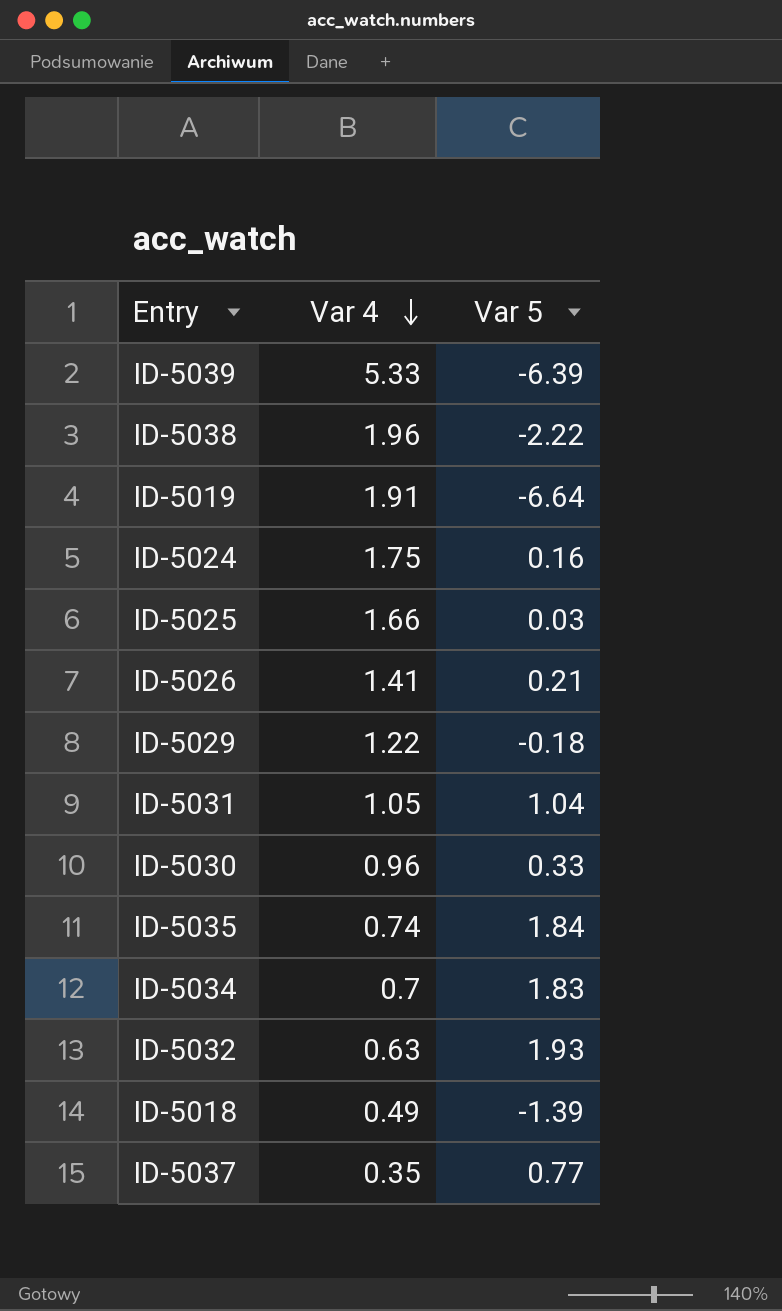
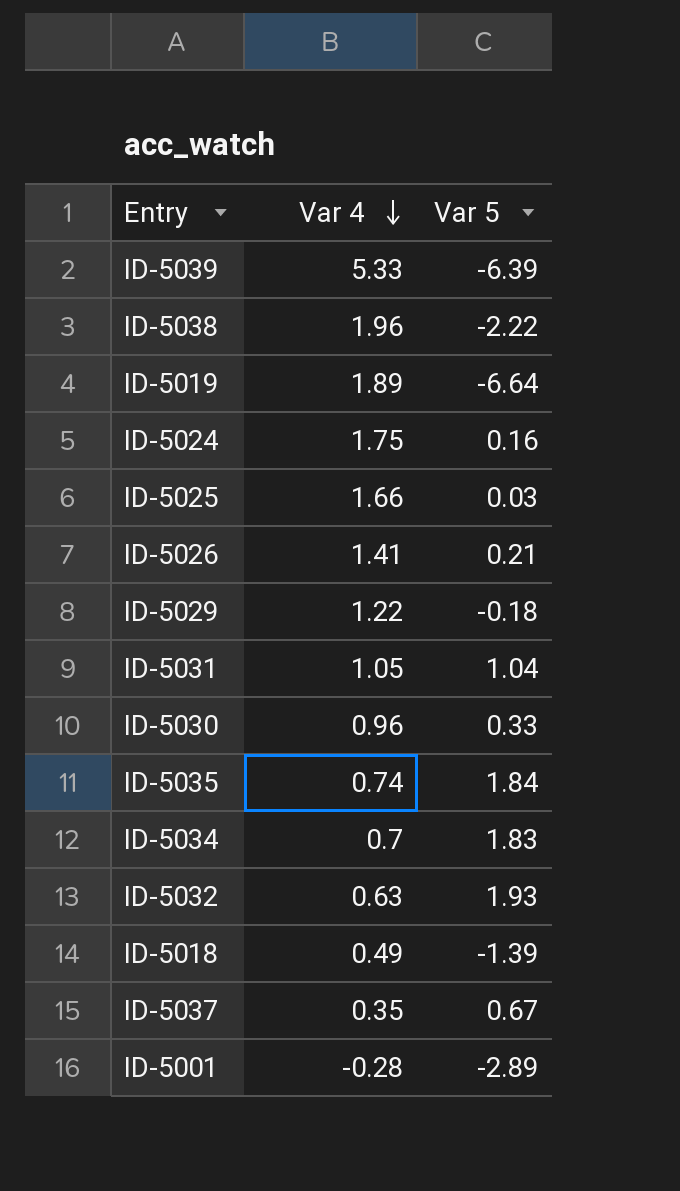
ID-5019 | Var 4: 1.91 -> 1.89
ID-5037 | Var 5: 0.77 -> 0.67
row ID-5001: none -> -0.28 | -2.89

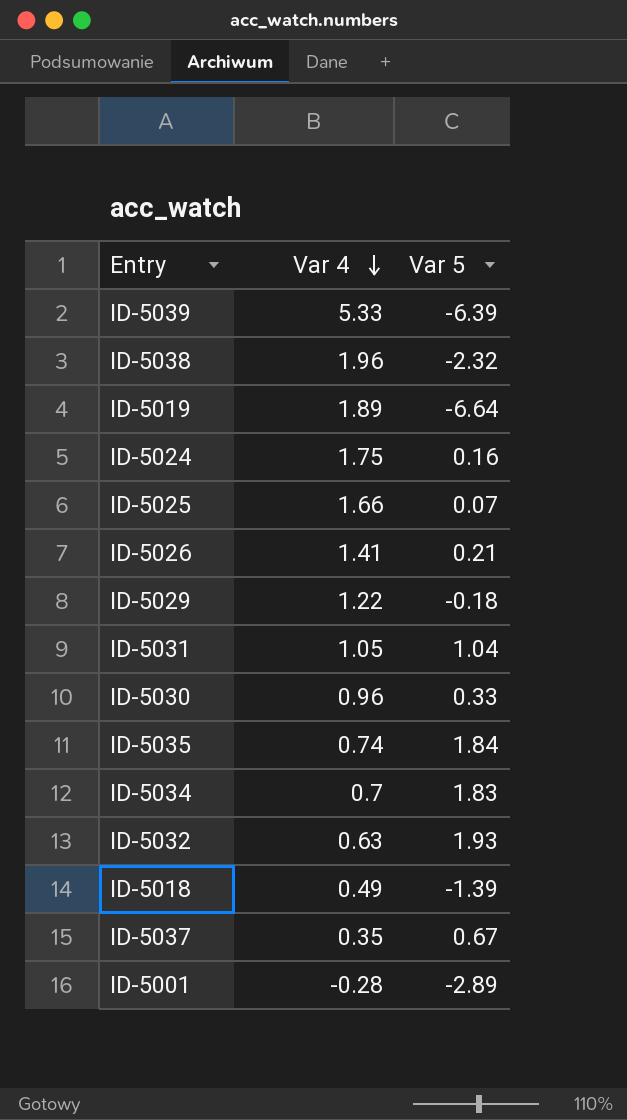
ID-5038 | Var 5: -2.22 -> -2.32
ID-5025 | Var 5: 0.03 -> 0.07

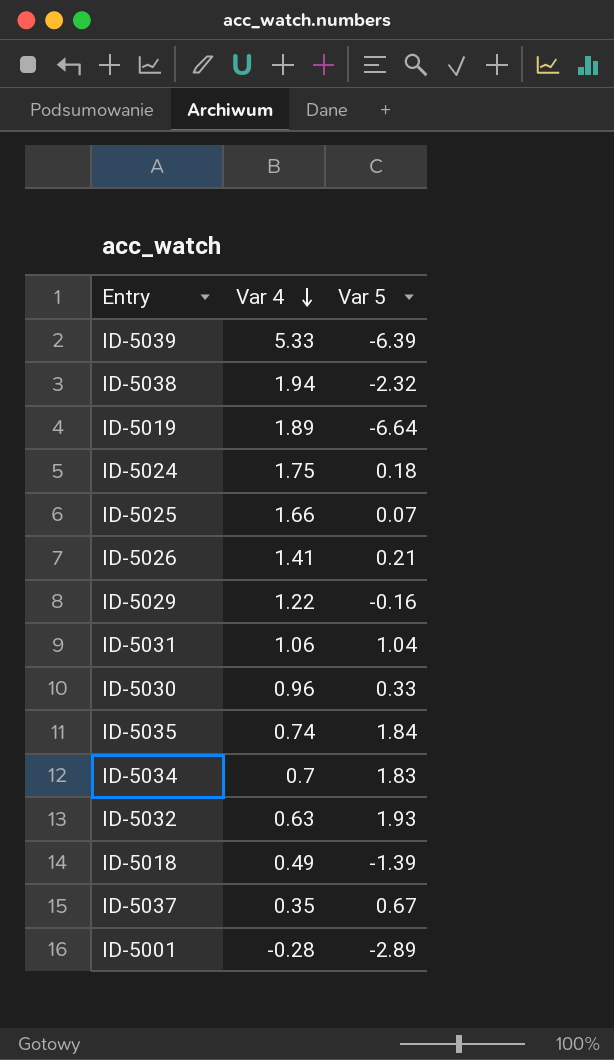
ID-5038 | Var 4: 1.96 -> 1.94
ID-5024 | Var 5: 0.16 -> 0.18
ID-5029 | Var 5: -0.18 -> -0.16
ID-5031 | Var 4: 1.05 -> 1.06

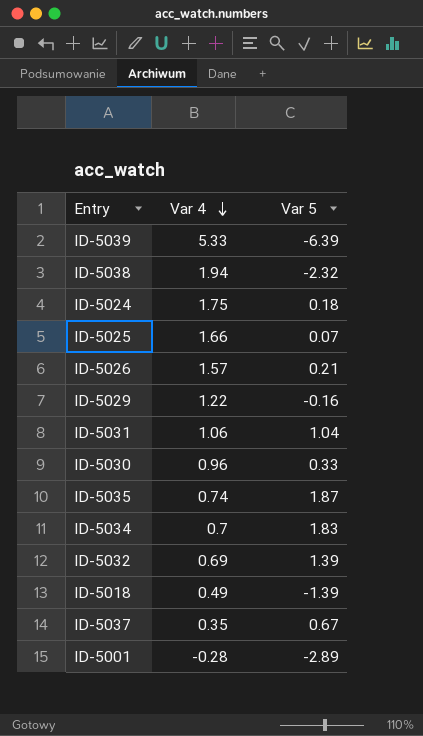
row ID-5019: 1.89 | -6.64 -> none
ID-5026 | Var 4: 1.41 -> 1.57
ID-5035 | Var 5: 1.84 -> 1.87
ID-5032 | Var 4: 0.63 -> 0.69
ID-5032 | Var 5: 1.93 -> 1.39

